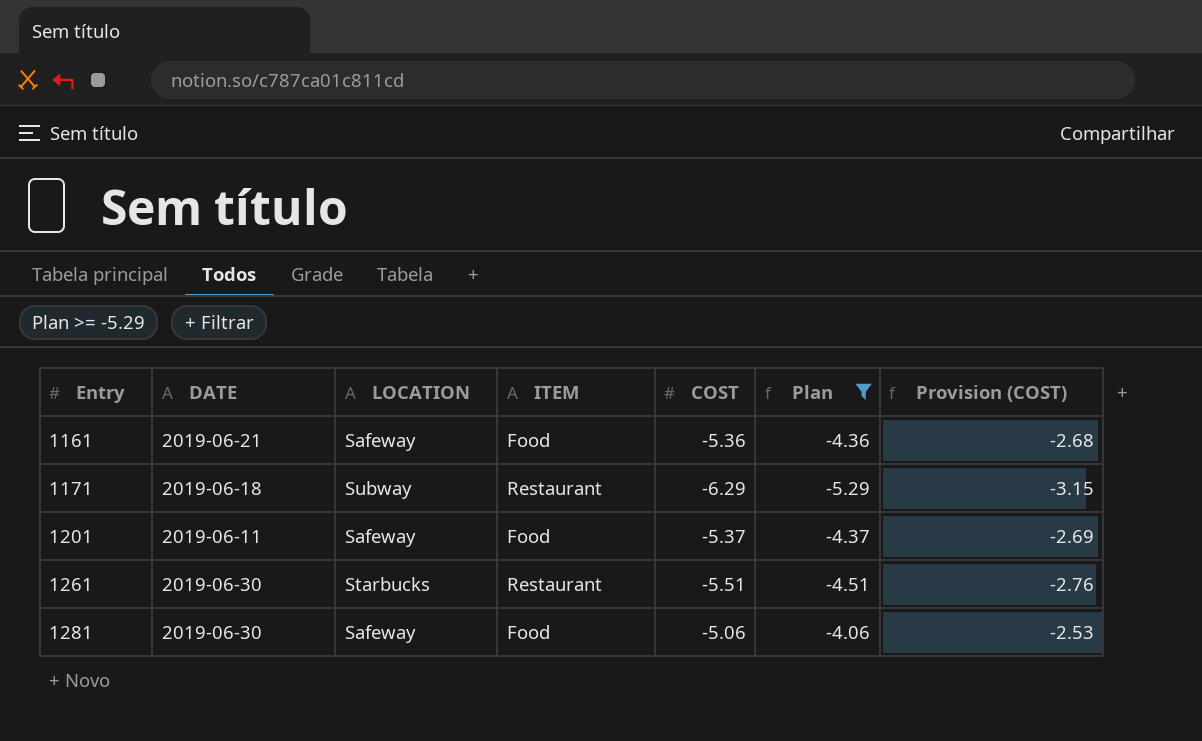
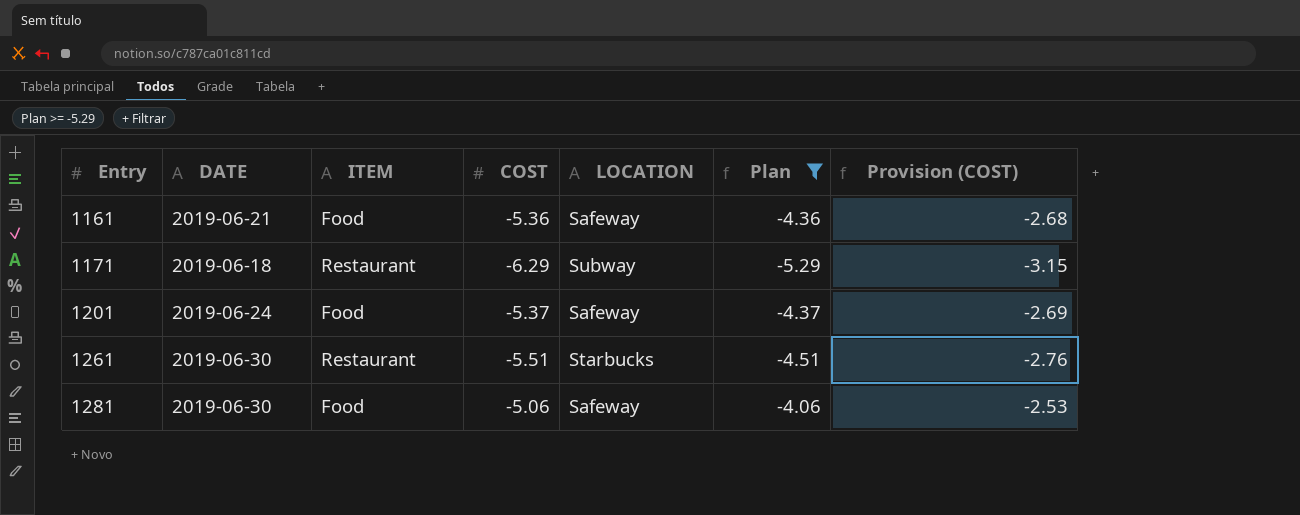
column LOCATION | position: 3 -> 5
1201 | DATE: 2019-06-11 -> 2019-06-24

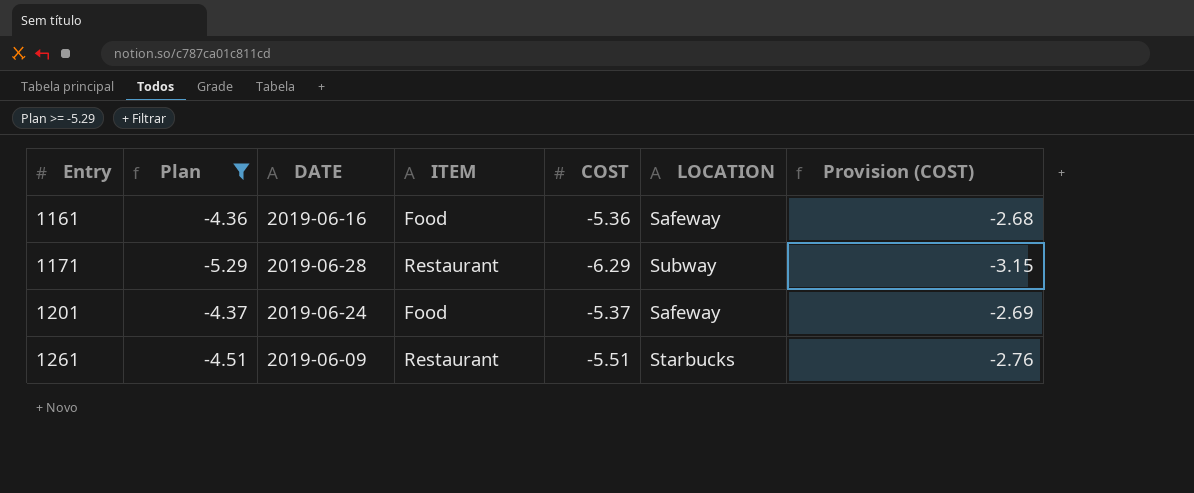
column Plan | position: 6 -> 2
row 1281: 2019-06-30 | Food | -5.06 | Safeway | -4.06 | -2.53 -> none
1161 | DATE: 2019-06-21 -> 2019-06-16
1171 | DATE: 2019-06-18 -> 2019-06-28
1261 | DATE: 2019-06-30 -> 2019-06-09

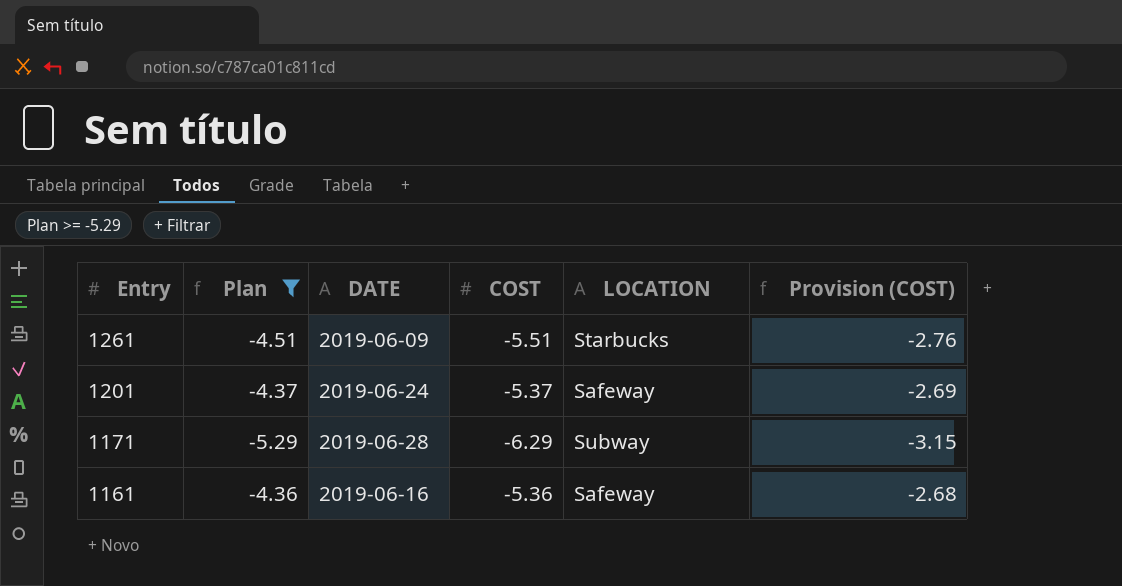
row order: Entry ascending -> Entry descending
column ITEM | position: 4 -> none

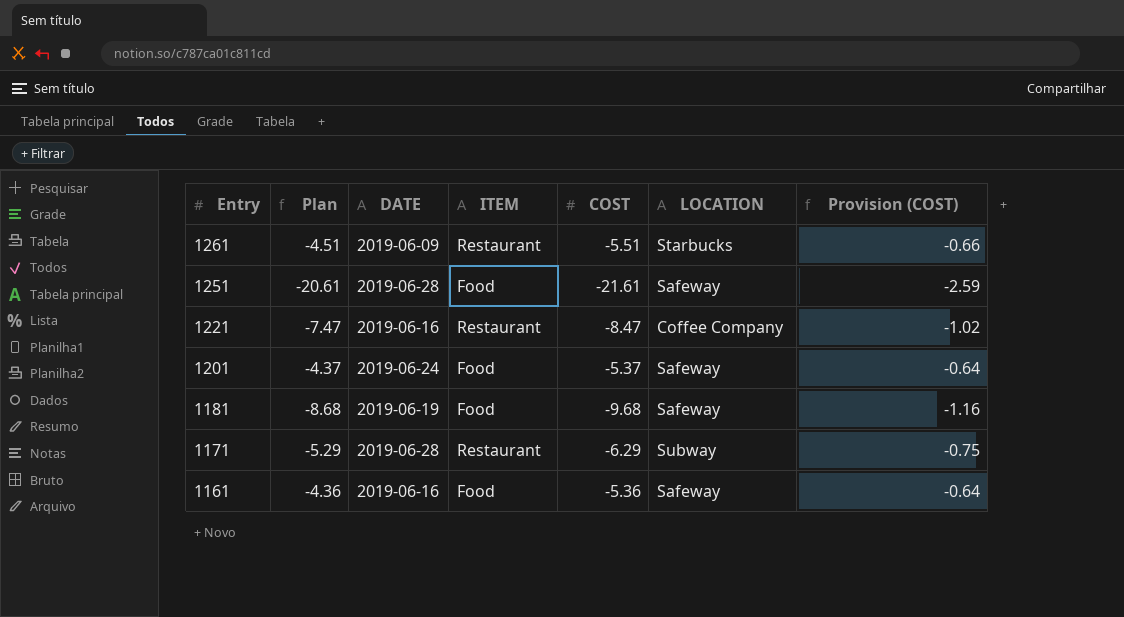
filter: Plan >= -5.29 -> none
column ITEM | position: none -> 4
column Provision (COST) | formula: [COST] * 0.5 -> [COST] * 0.12

